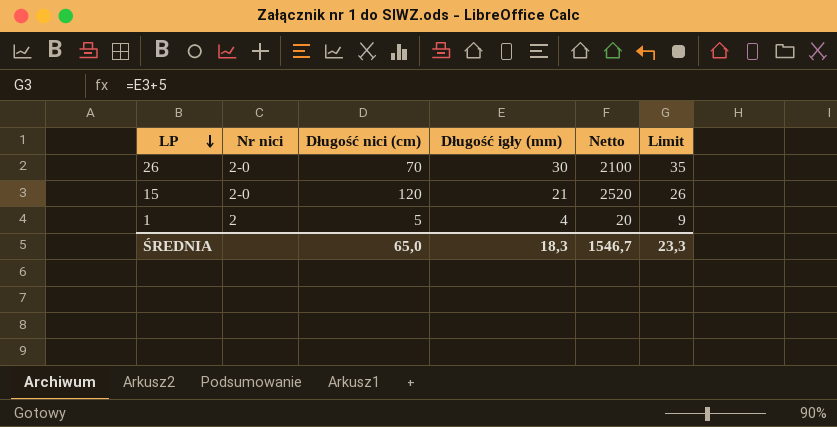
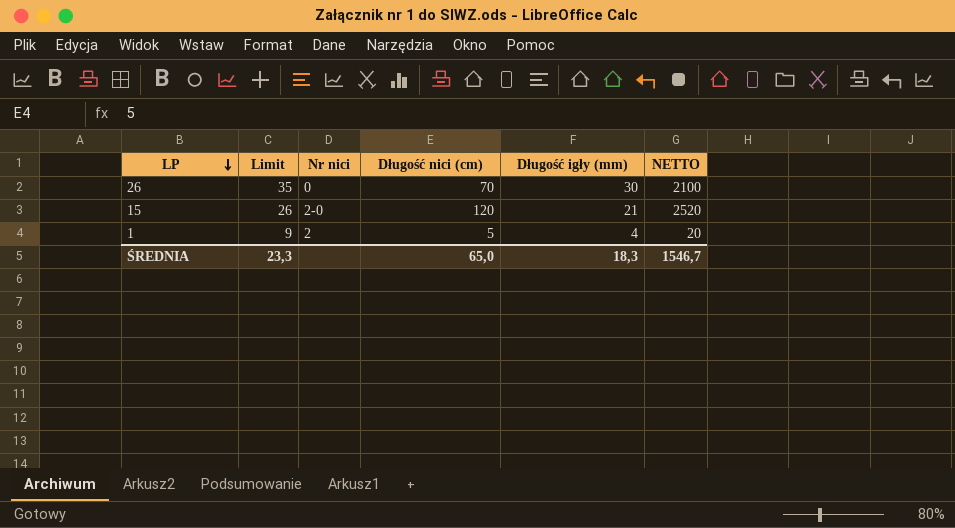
column Limit | position: 6 -> 2
column name: Netto -> NETTO
26 | Nr nici: 2-0 -> 0

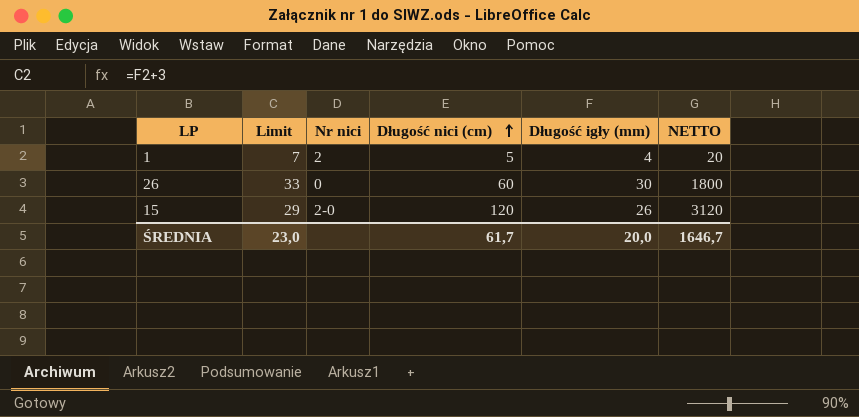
row order: LP descending -> Długość nici (cm) ascending
column Limit | formula: [Długość igły (mm)] + 5 -> [Długość igły (mm)] + 3
26 | Długość nici (cm): 70 -> 60
26 | NETTO: 2100 -> 1800
15 | Długość igły (mm): 21 -> 26
15 | NETTO: 2520 -> 3120
ŚREDNIA | Limit: 23,3 -> 23,0
ŚREDNIA | Długość nici (cm): 65,0 -> 61,7
ŚREDNIA | Długość igły (mm): 18,3 -> 20,0
ŚREDNIA | NETTO: 1546,7 -> 1646,7

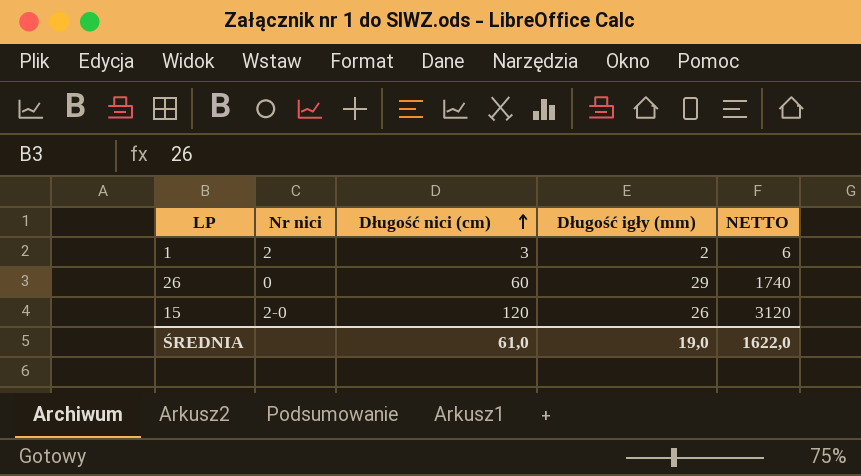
column Limit | formula: [Długość igły (mm)] + 3 -> none
1 | Długość nici (cm): 5 -> 3
1 | Długość igły (mm): 4 -> 2
1 | NETTO: 20 -> 6
26 | Długość igły (mm): 30 -> 29
26 | NETTO: 1800 -> 1740
ŚREDNIA | Długość nici (cm): 61,7 -> 61,0
ŚREDNIA | Długość igły (mm): 20,0 -> 19,0
ŚREDNIA | NETTO: 1646,7 -> 1622,0

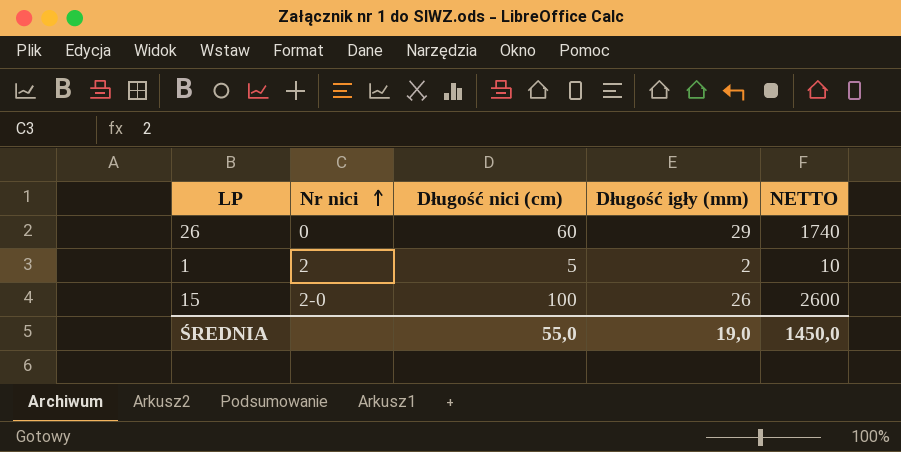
row order: Długość nici (cm) ascending -> Nr nici ascending
1 | Długość nici (cm): 3 -> 5
1 | NETTO: 6 -> 10
15 | Długość nici (cm): 120 -> 100
15 | NETTO: 3120 -> 2600
ŚREDNIA | Długość nici (cm): 61,0 -> 55,0
ŚREDNIA | NETTO: 1622,0 -> 1450,0

